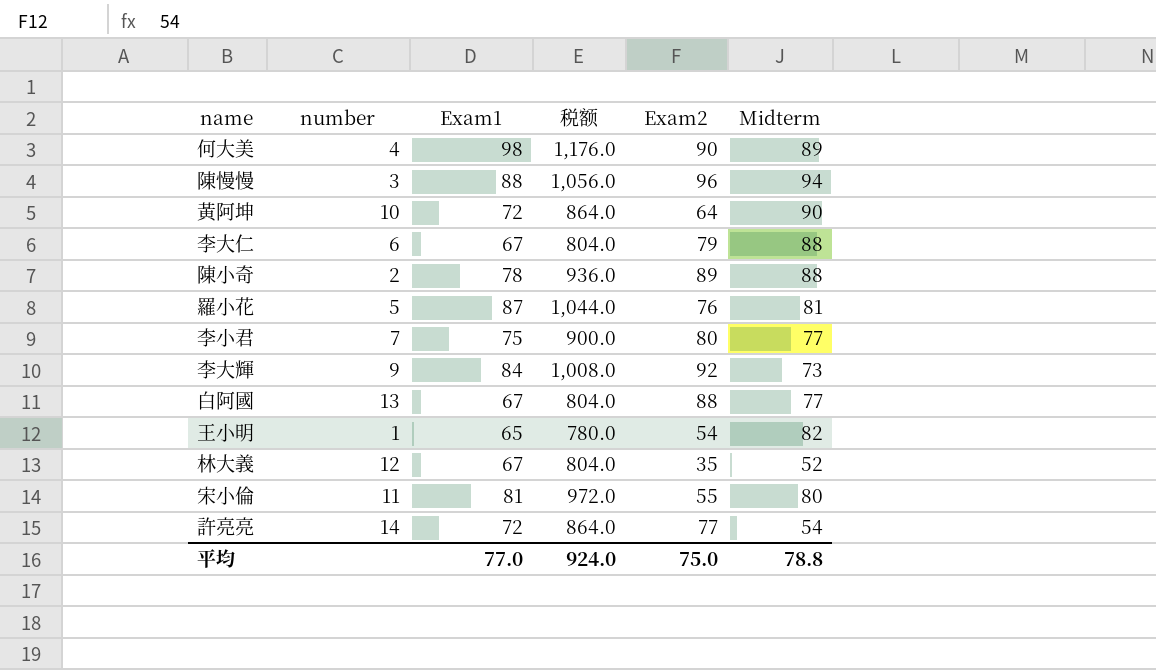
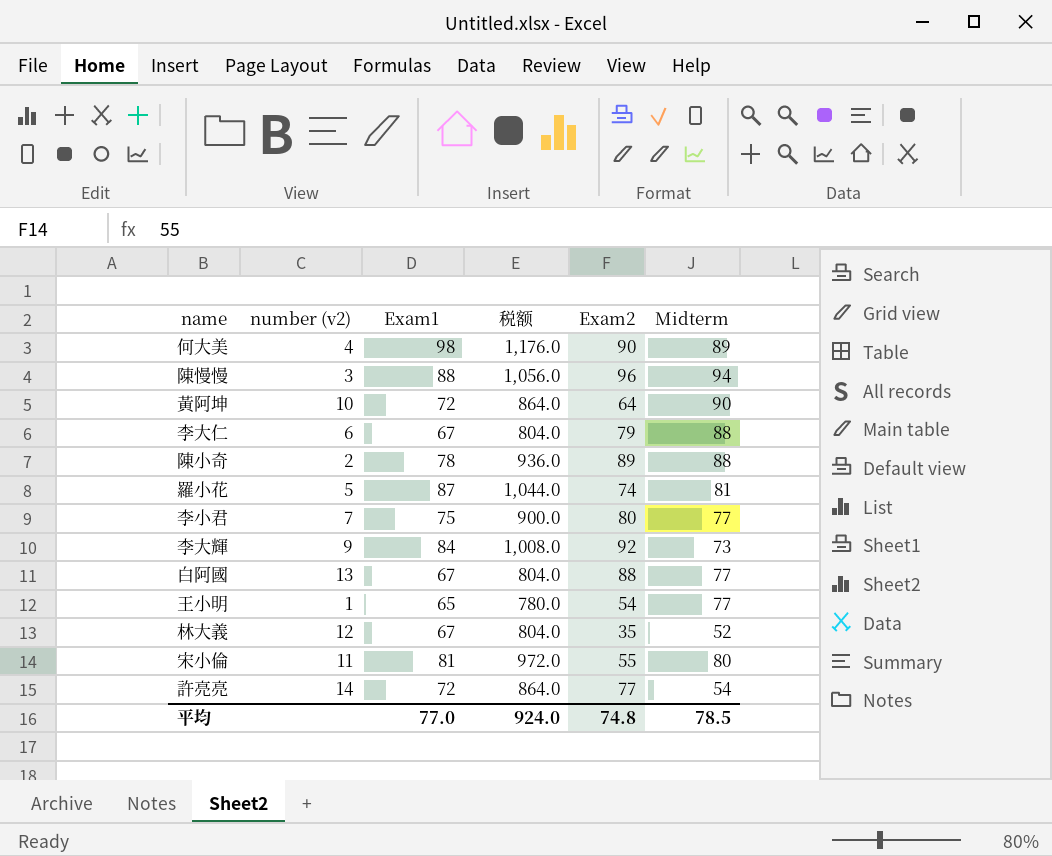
column name: number -> number (v2)
羅小花 | Exam2: 76 -> 74
王小明 | Midterm: 82 -> 77
平均 | Exam2: 75.0 -> 74.8
平均 | Midterm: 78.8 -> 78.5

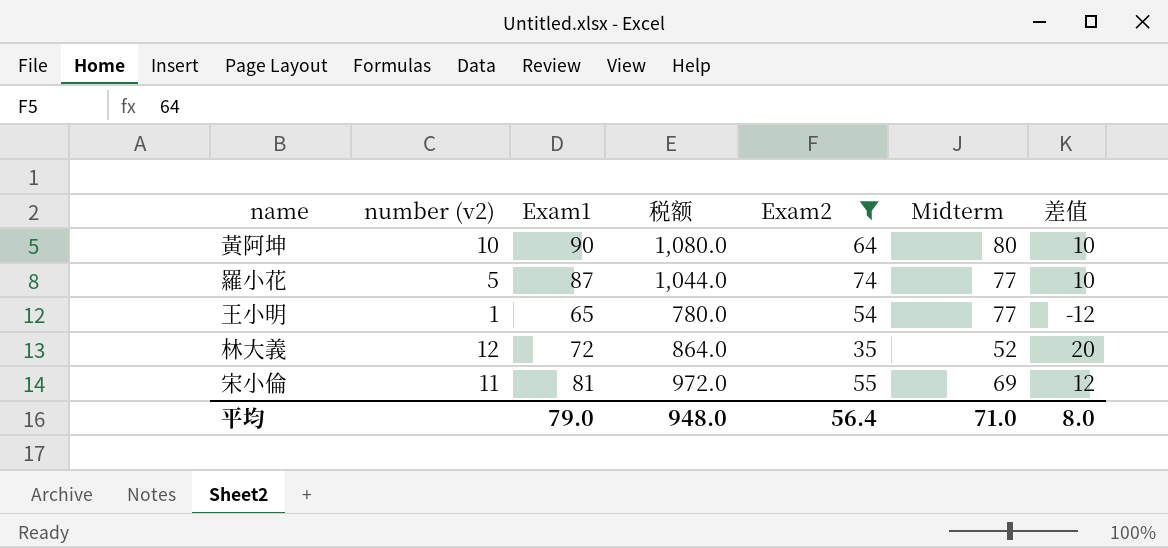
filter: none -> Exam2 <= 74
column 差值 | formula: none -> [Exam1] - [Midterm]
黃阿坤 | Exam1: 72 -> 90
黃阿坤 | 税额: 864.0 -> 1,080.0
黃阿坤 | Midterm: 90 -> 80
羅小花 | Midterm: 81 -> 77
林大義 | Exam1: 67 -> 72
林大義 | 税额: 804.0 -> 864.0
宋小倫 | Midterm: 80 -> 69
平均 | Exam1: 77.0 -> 79.0
平均 | 税额: 924.0 -> 948.0
平均 | Exam2: 74.8 -> 56.4
平均 | Midterm: 78.5 -> 71.0

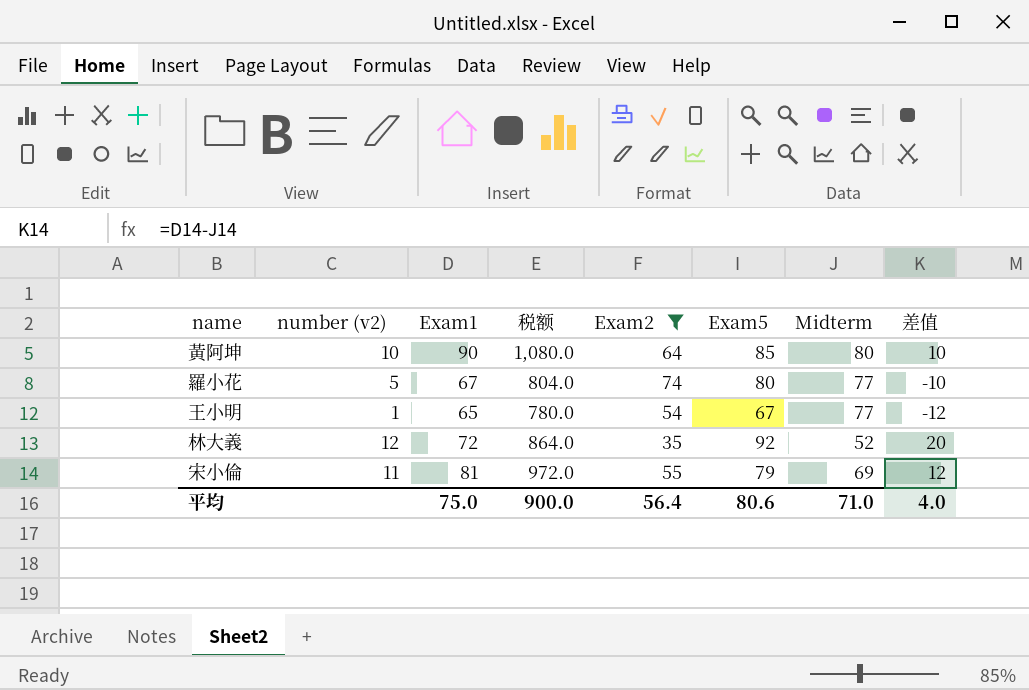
column Exam5 | position: none -> 6
羅小花 | Exam1: 87 -> 67
羅小花 | 税额: 1,044.0 -> 804.0
羅小花 | 差值: 10 -> -10
平均 | Exam1: 79.0 -> 75.0
平均 | 税额: 948.0 -> 900.0
平均 | 差值: 8.0 -> 4.0

